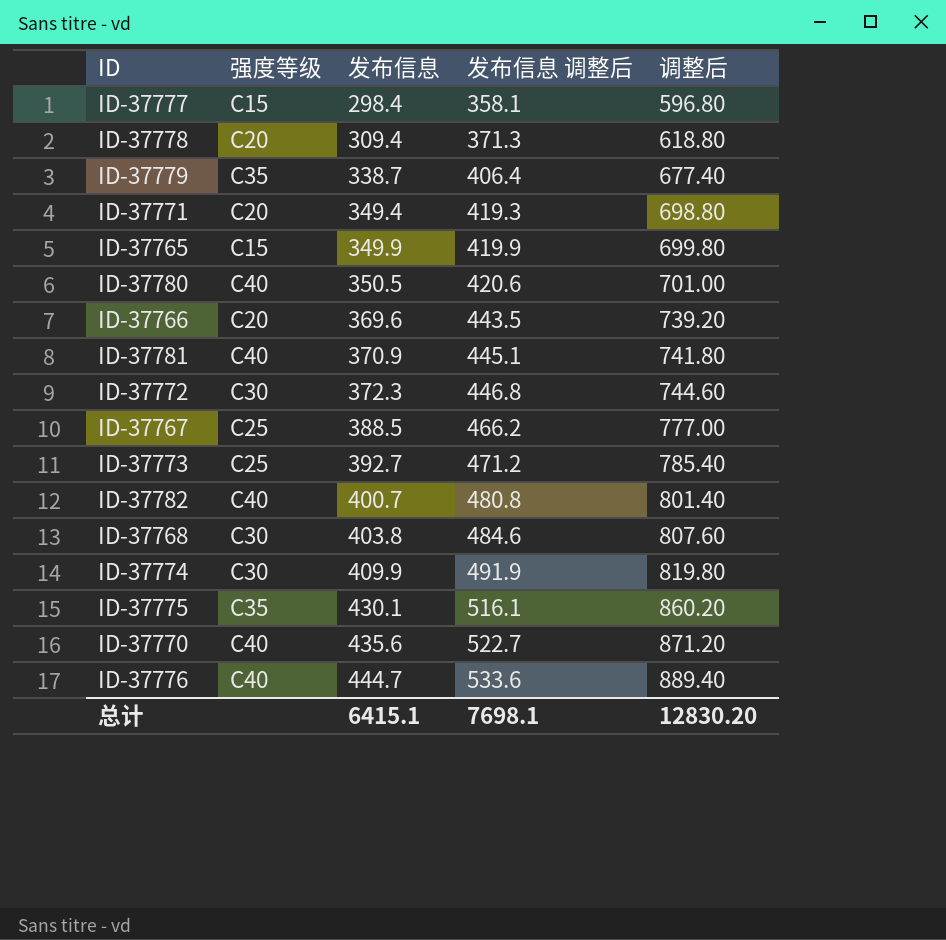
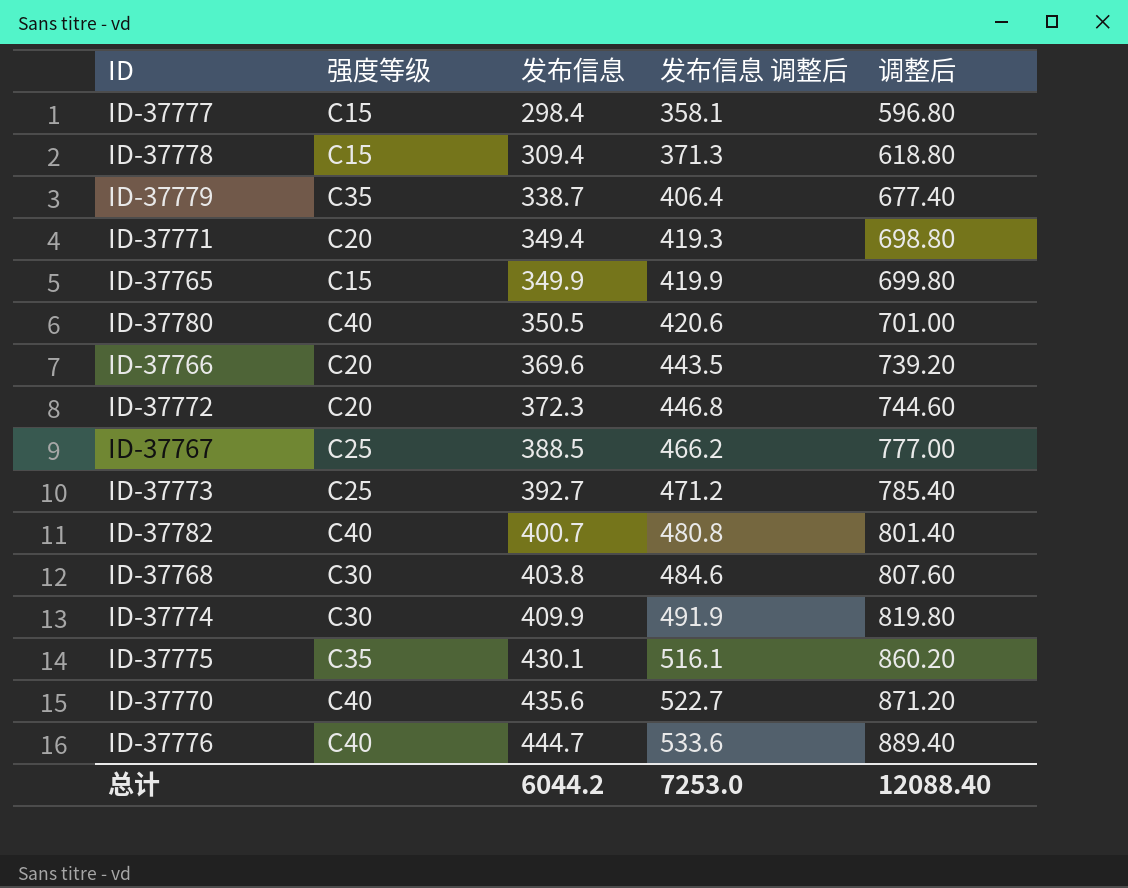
row ID-37781: C40 | 370.9 | 445.1 | 741.80 -> none
ID-37778 | 强度等级: C20 -> C15
ID-37772 | 强度等级: C30 -> C20
总计 | 发布信息: 6415.1 -> 6044.2
总计 | 发布信息 调整后: 7698.1 -> 7253.0
总计 | 调整后: 12830.20 -> 12088.40

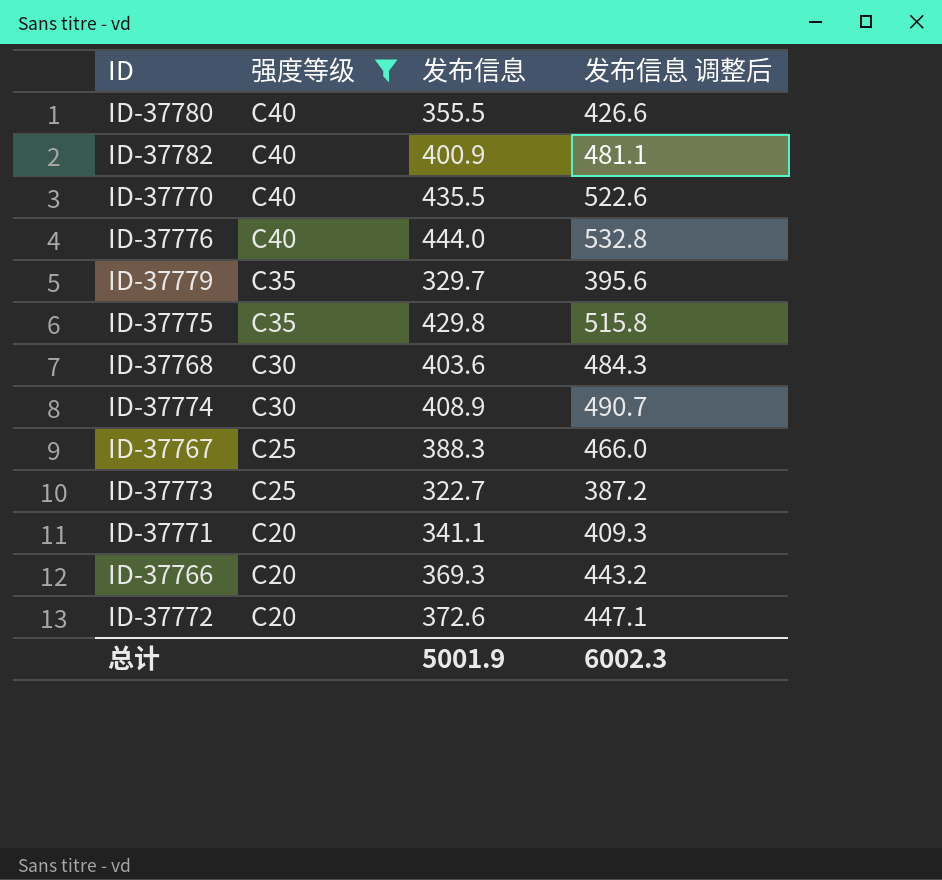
filter: none -> 强度等级 != C15
row order: 发布信息 ascending -> 强度等级 descending
column 调整后 | formula: [发布信息] * 2 -> none
ID-37780 | 发布信息: 350.5 -> 355.5
ID-37780 | 发布信息 调整后: 420.6 -> 426.6
ID-37782 | 发布信息: 400.7 -> 400.9
ID-37782 | 发布信息 调整后: 480.8 -> 481.1
ID-37770 | 发布信息: 435.6 -> 435.5
ID-37770 | 发布信息 调整后: 522.7 -> 522.6
ID-37776 | 发布信息: 444.7 -> 444.0
ID-37776 | 发布信息 调整后: 533.6 -> 532.8
ID-37779 | 发布信息: 338.7 -> 329.7
ID-37779 | 发布信息 调整后: 406.4 -> 395.6
ID-37775 | 发布信息: 430.1 -> 429.8
ID-37775 | 发布信息 调整后: 516.1 -> 515.8
ID-37768 | 发布信息: 403.8 -> 403.6
ID-37768 | 发布信息 调整后: 484.6 -> 484.3
ID-37774 | 发布信息: 409.9 -> 408.9
ID-37774 | 发布信息 调整后: 491.9 -> 490.7
ID-37767 | 发布信息: 388.5 -> 388.3
ID-37767 | 发布信息 调整后: 466.2 -> 466.0
ID-37773 | 发布信息: 392.7 -> 322.7
ID-37773 | 发布信息 调整后: 471.2 -> 387.2
ID-37771 | 发布信息: 349.4 -> 341.1
ID-37771 | 发布信息 调整后: 419.3 -> 409.3
ID-37766 | 发布信息: 369.6 -> 369.3
ID-37766 | 发布信息 调整后: 443.5 -> 443.2
ID-37772 | 发布信息: 372.3 -> 372.6
ID-37772 | 发布信息 调整后: 446.8 -> 447.1
总计 | 发布信息: 6044.2 -> 5001.9
总计 | 发布信息 调整后: 7253.0 -> 6002.3

